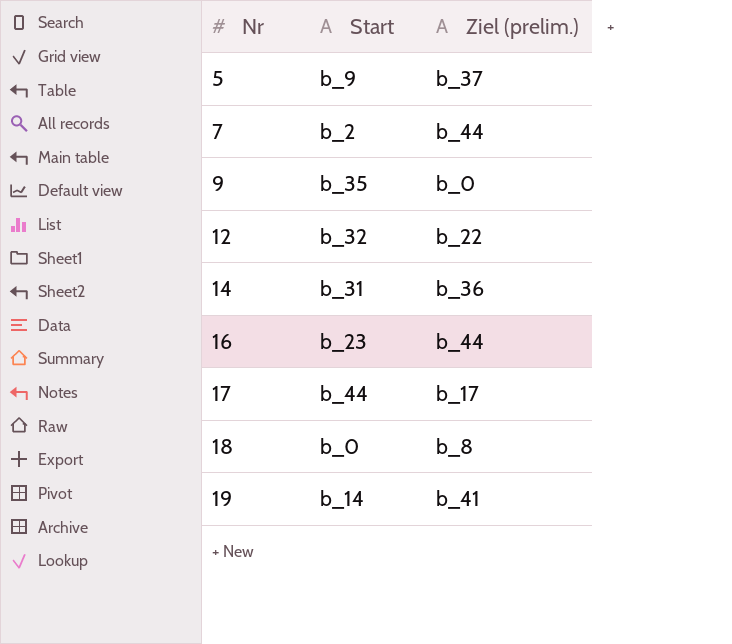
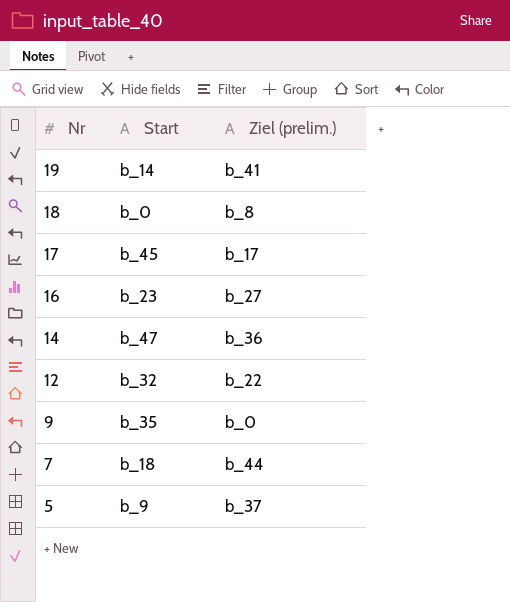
row order: Nr ascending -> Nr descending
17 | Start: b_44 -> b_45
16 | Ziel (prelim.): b_44 -> b_27
14 | Start: b_31 -> b_47
7 | Start: b_2 -> b_18

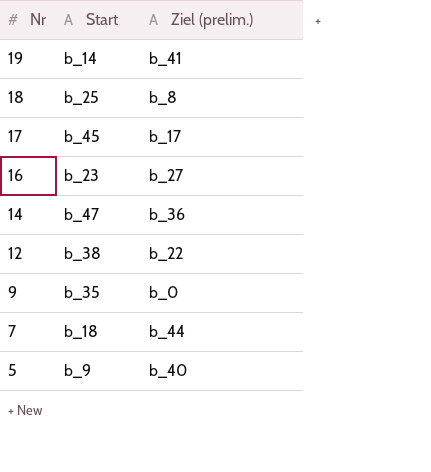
18 | Start: b_0 -> b_25
12 | Start: b_32 -> b_38
5 | Ziel (prelim.): b_37 -> b_40

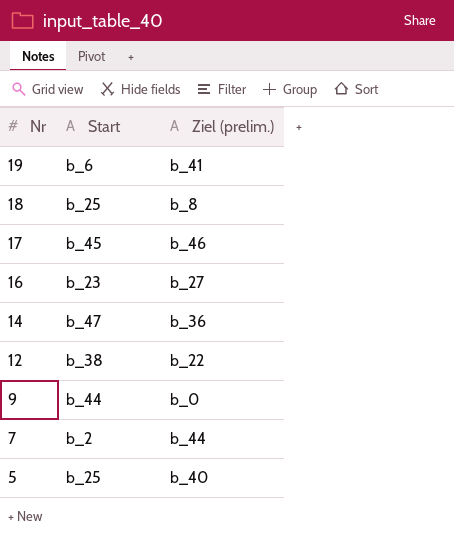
19 | Start: b_14 -> b_6
17 | Ziel (prelim.): b_17 -> b_46
9 | Start: b_35 -> b_44
7 | Start: b_18 -> b_2
5 | Start: b_9 -> b_25

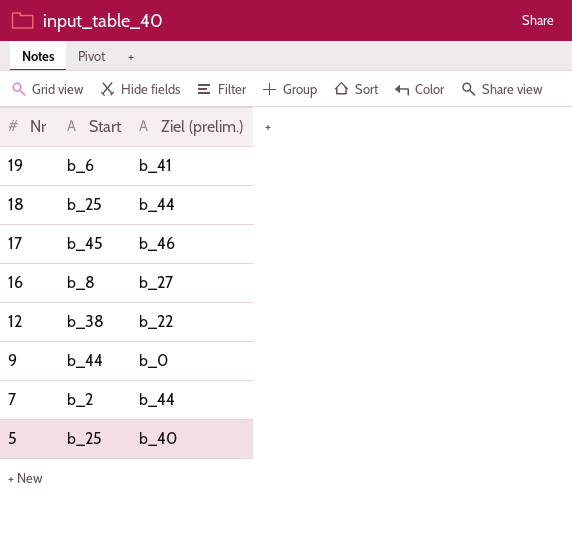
row 14: b_47 | b_36 -> none
18 | Ziel (prelim.): b_8 -> b_44
16 | Start: b_23 -> b_8

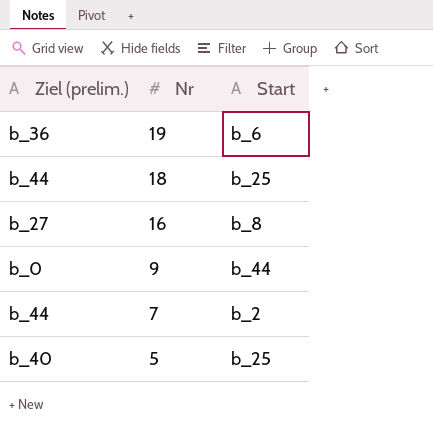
column Ziel (prelim.) | position: 3 -> 1
row 17: b_45 | b_46 -> none
row 12: b_38 | b_22 -> none
19 | Ziel (prelim.): b_41 -> b_36

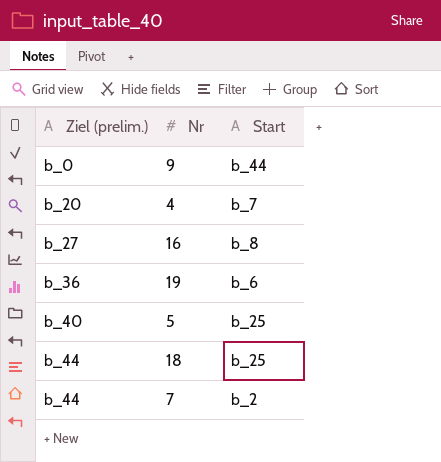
row order: Nr descending -> Ziel (prelim.) ascending
row 4: none -> b_20 | b_7

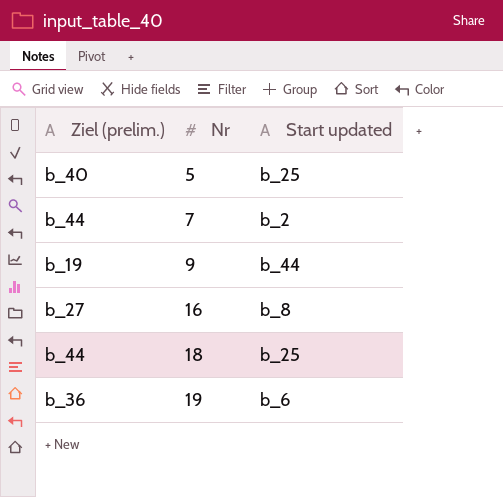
row order: Ziel (prelim.) ascending -> Nr ascending
column name: Start -> Start updated
row 4: b_20 | b_7 -> none
9 | Ziel (prelim.): b_0 -> b_19

